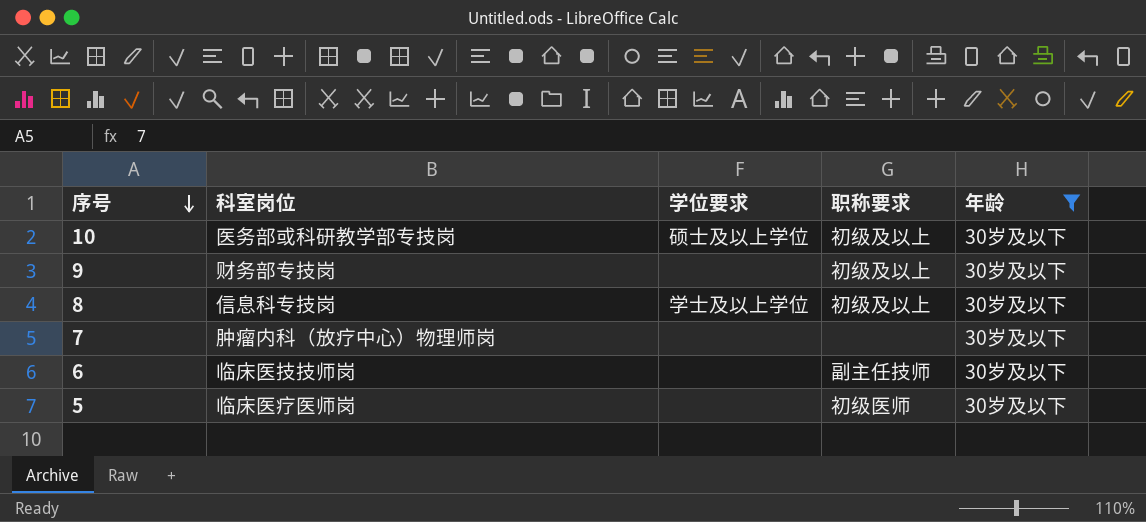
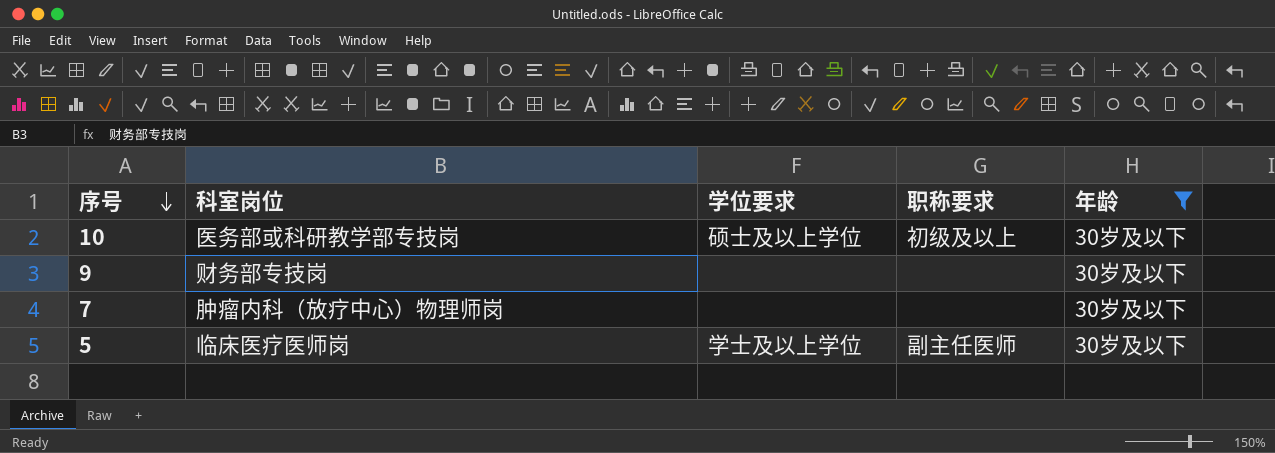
row 8: 信息科专技岗 | 学士及以上学位 | 初级及以上 | 30岁及以下 -> none
row 6: 临床医技技师岗 | none | 副主任技师 | 30岁及以下 -> none
9 | 职称要求: 初级及以上 -> none
5 | 学位要求: none -> 学士及以上学位
5 | 职称要求: 初级医师 -> 副主任医师

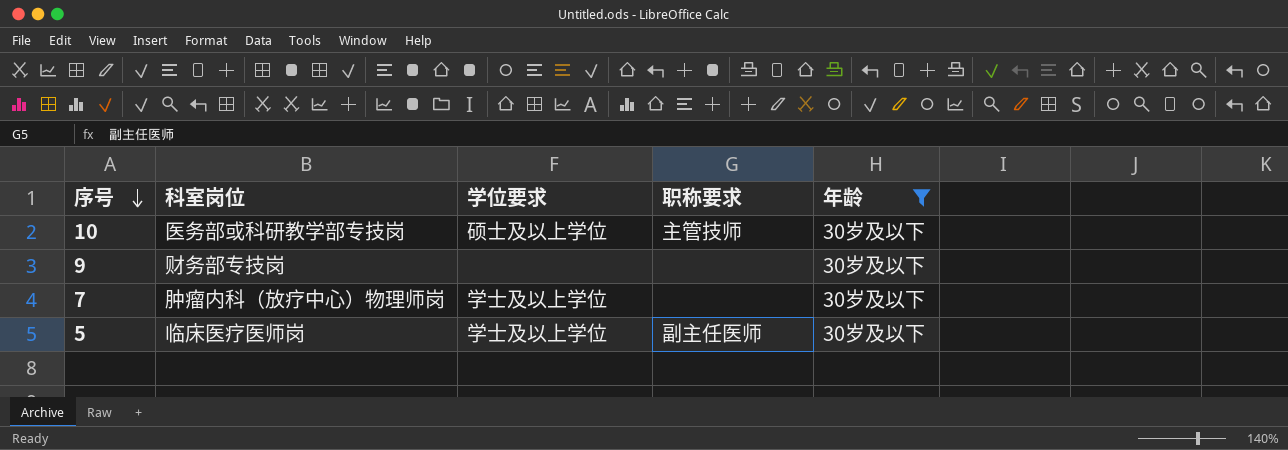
10 | 职称要求: 初级及以上 -> 主管技师
7 | 学位要求: none -> 学士及以上学位

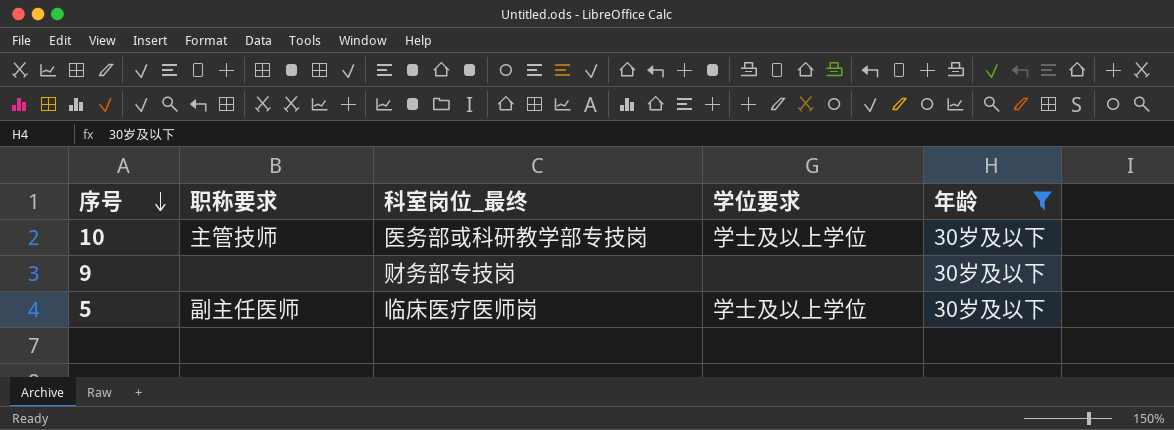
column 职称要求 | position: 4 -> 2
column name: 科室岗位 -> 科室岗位_最终
row 7: 肿瘤内科（放疗中心）物理师岗 | 学士及以上学位 | none | 30岁及以下 -> none
10 | 学位要求: 硕士及以上学位 -> 学士及以上学位

